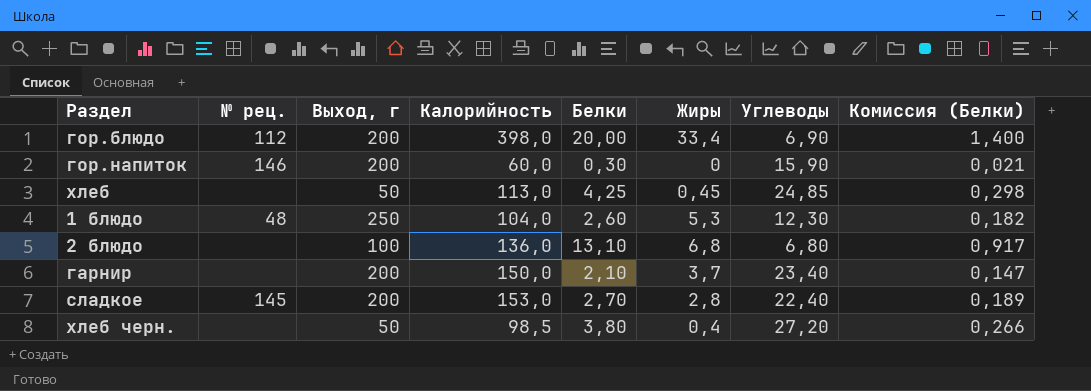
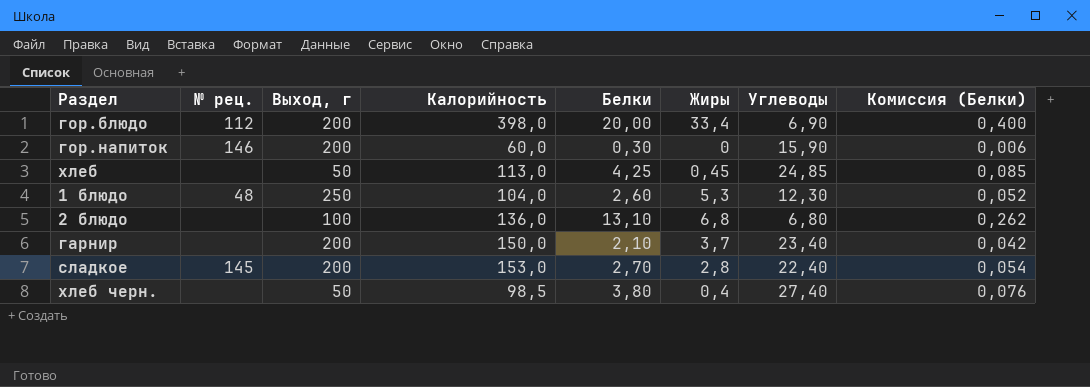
column Комиссия (Белки) | formula: [Белки] * 0,07 -> [Белки] * 0,02
хлеб черн. | Углеводы: 27,20 -> 27,40

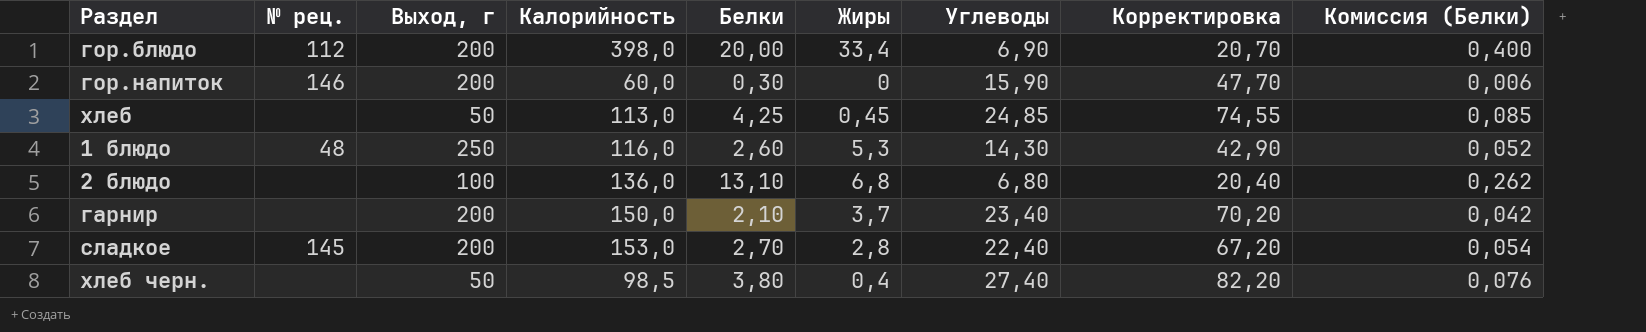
column Корректировка | formula: none -> [Углеводы] * 3
1 блюдо | Калорийность: 104,0 -> 116,0
1 блюдо | Углеводы: 12,30 -> 14,30

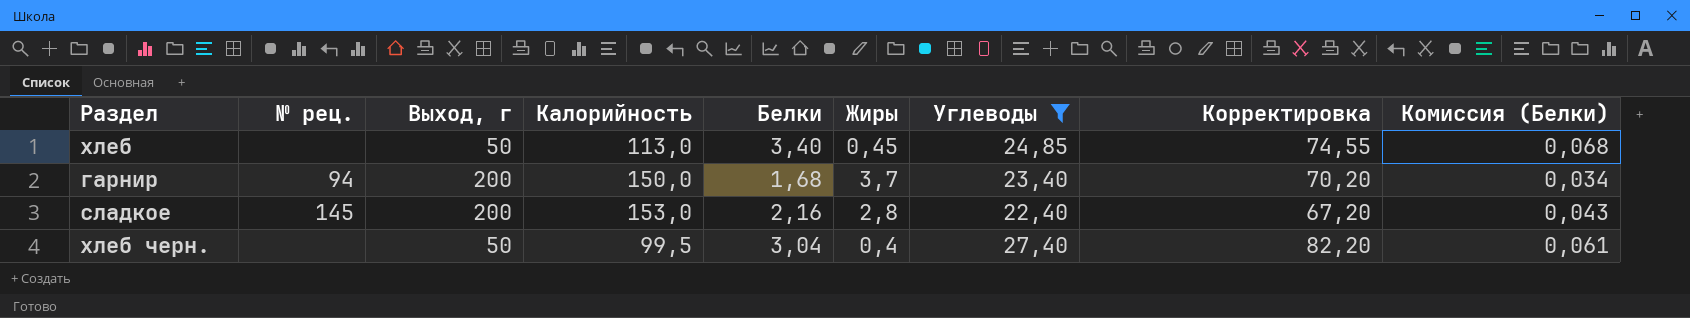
filter: none -> Углеводы >= 22,40
хлеб | Белки: 4,25 -> 3,40
хлеб | Комиссия (Белки): 0,085 -> 0,068
гарнир | № рец.: none -> 94
гарнир | Белки: 2,10 -> 1,68
гарнир | Комиссия (Белки): 0,042 -> 0,034
сладкое | Белки: 2,70 -> 2,16
сладкое | Комиссия (Белки): 0,054 -> 0,043
хлеб черн. | Калорийность: 98,5 -> 99,5
хлеб черн. | Белки: 3,80 -> 3,04
хлеб черн. | Комиссия (Белки): 0,076 -> 0,061

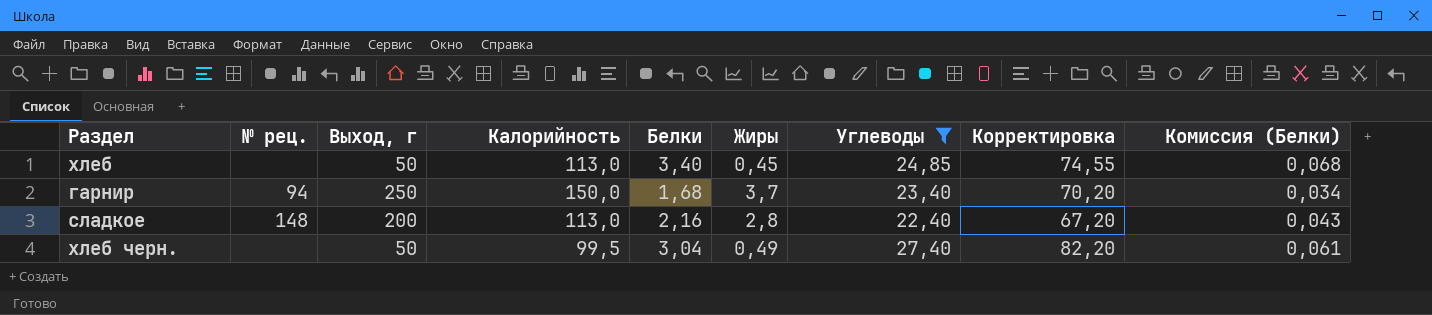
гарнир | Выход, г: 200 -> 250
сладкое | № рец.: 145 -> 148
сладкое | Калорийность: 153,0 -> 113,0
хлеб черн. | Жиры: 0,4 -> 0,49

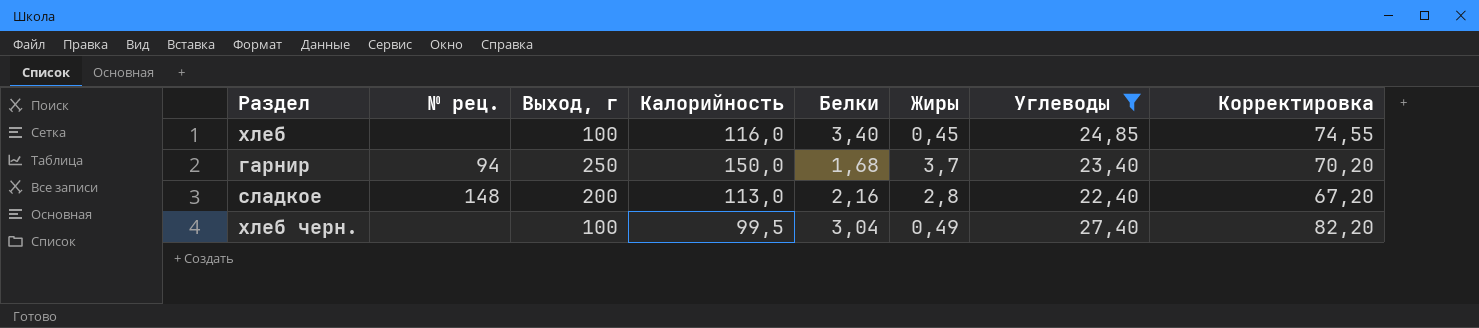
column Комиссия (Белки) | formula: [Белки] * 0,02 -> none
хлеб | Выход, г: 50 -> 100
хлеб | Калорийность: 113,0 -> 116,0
хлеб черн. | Выход, г: 50 -> 100

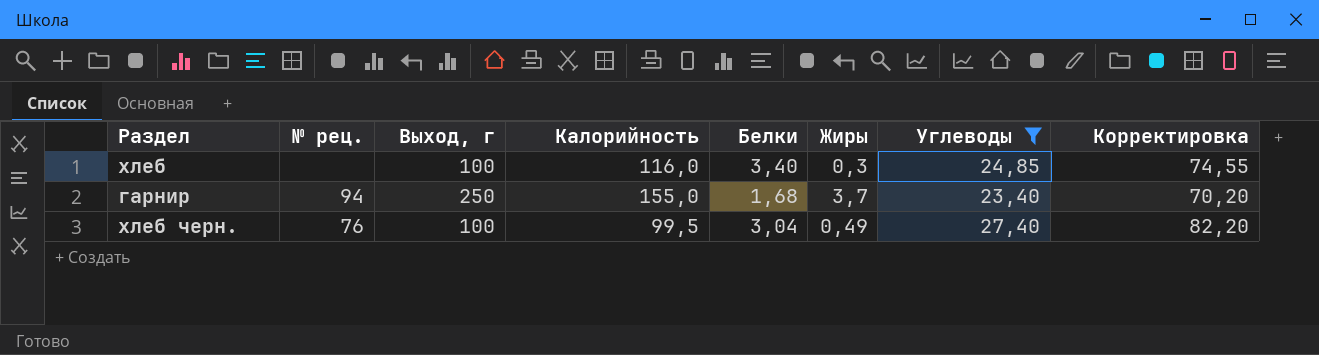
row сладкое: 148 | 200 | 113,0 | 2,16 | 2,8 | 22,40 | 67,20 -> none
хлеб | Жиры: 0,45 -> 0,3
гарнир | Калорийность: 150,0 -> 155,0
хлеб черн. | № рец.: none -> 76

